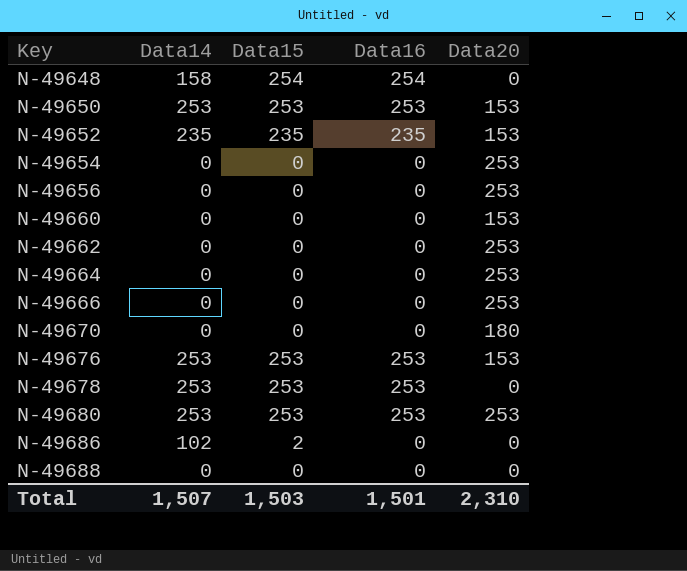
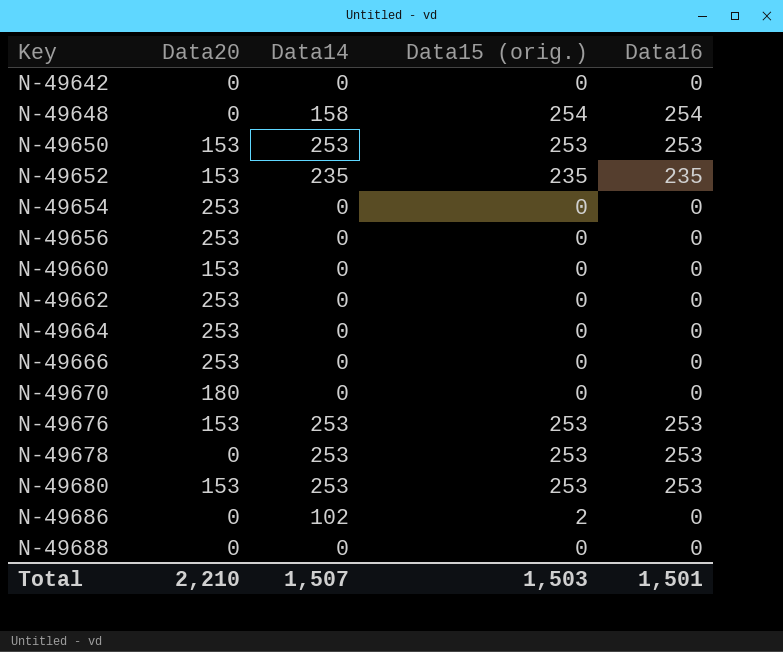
column Data20 | position: 5 -> 2
column name: Data15 -> Data15 (orig.)
row N-49642: none -> 0 | 0 | 0 | 0
N-49680 | Data20: 253 -> 153
Total | Data20: 2,310 -> 2,210

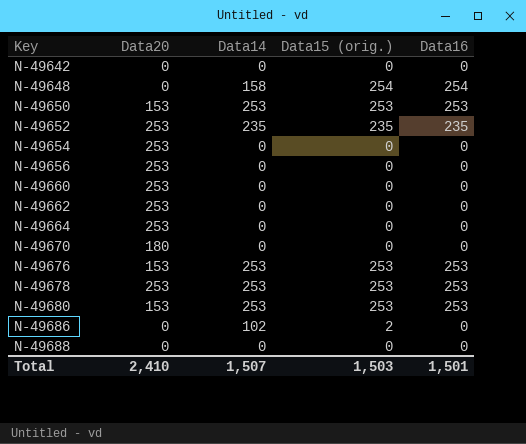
row N-49666: 253 | 0 | 0 | 0 -> none
N-49652 | Data20: 153 -> 253
N-49660 | Data20: 153 -> 253
N-49678 | Data20: 0 -> 253
Total | Data20: 2,210 -> 2,410

